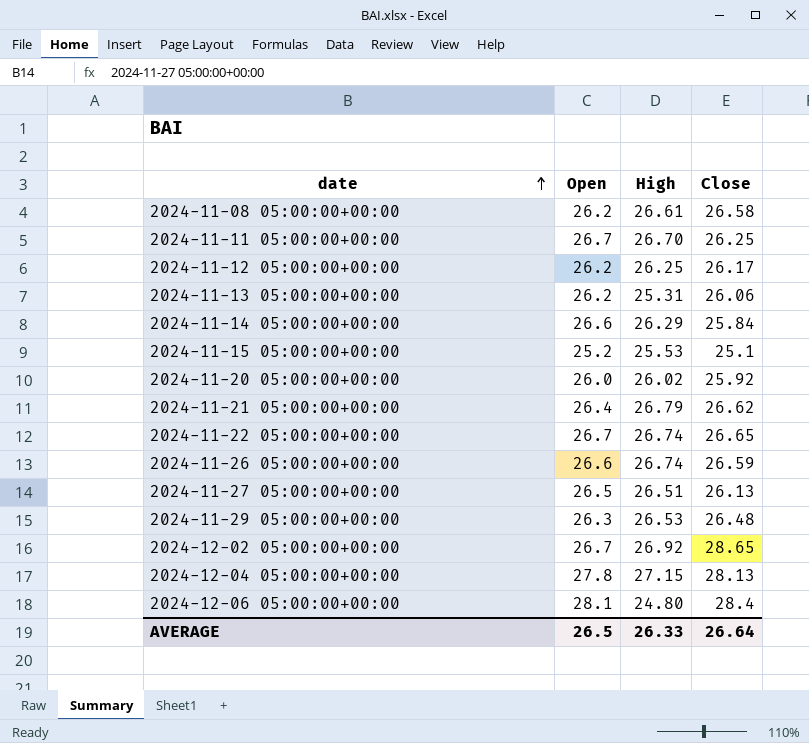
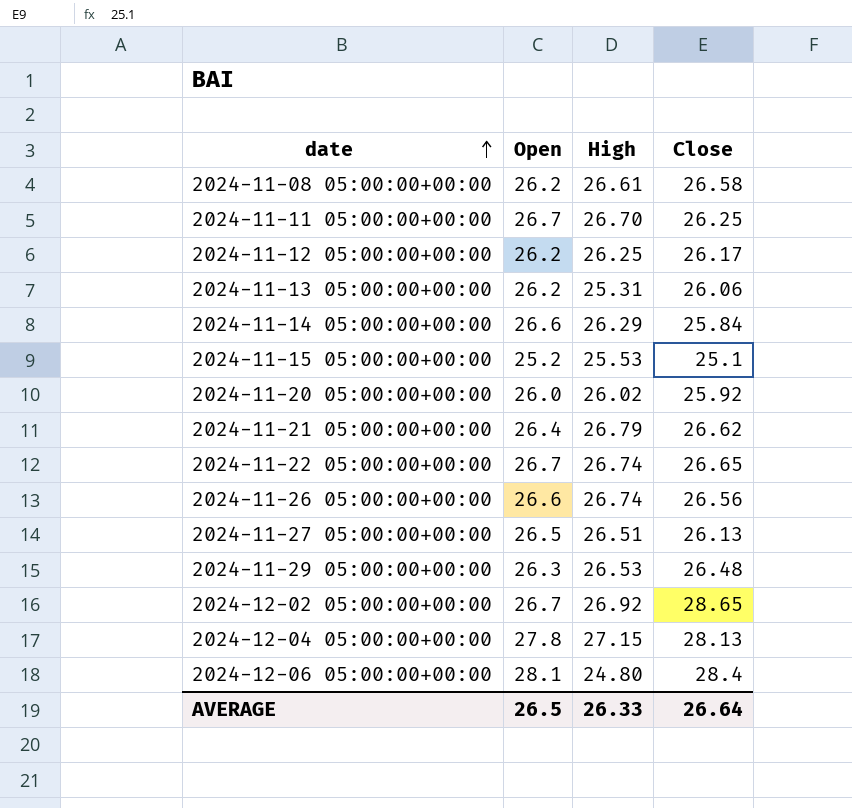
2024-11-26 05:00:00+00:00 | Close: 26.59 -> 26.56

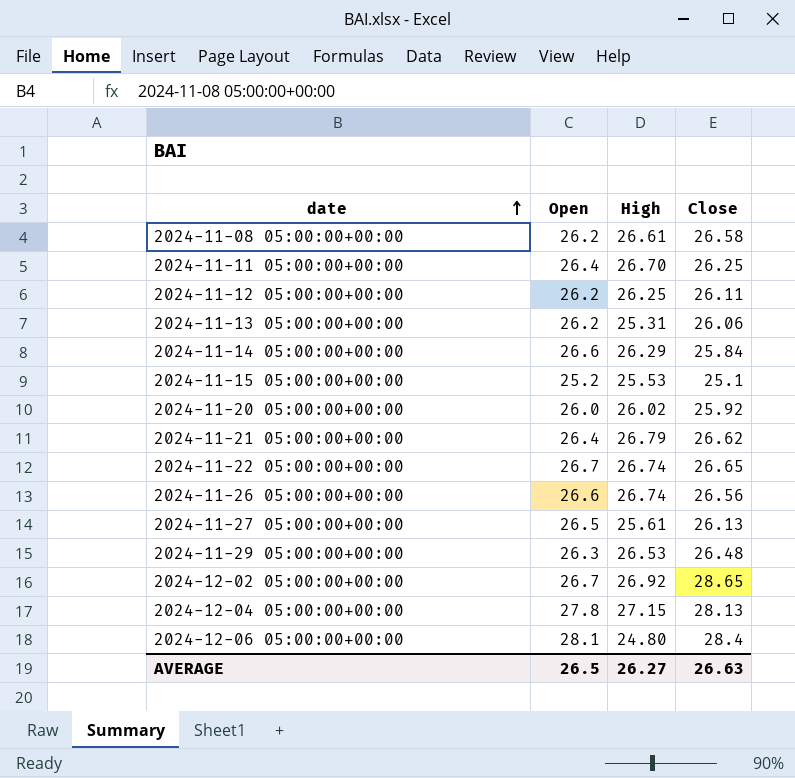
2024-11-11 05:00:00+00:00 | Open: 26.7 -> 26.4
2024-11-12 05:00:00+00:00 | Close: 26.17 -> 26.11
2024-11-27 05:00:00+00:00 | High: 26.51 -> 25.61
AVERAGE | High: 26.33 -> 26.27
AVERAGE | Close: 26.64 -> 26.63

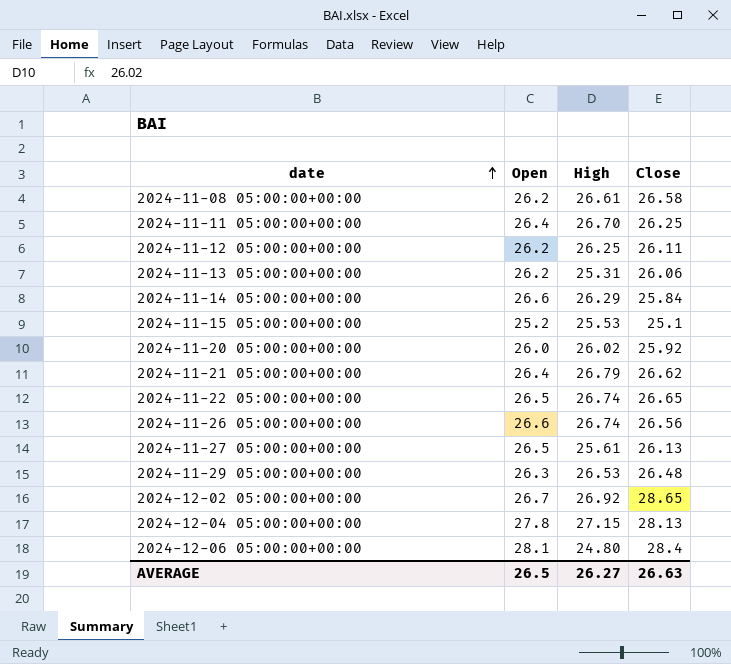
2024-11-22 05:00:00+00:00 | Open: 26.7 -> 26.5

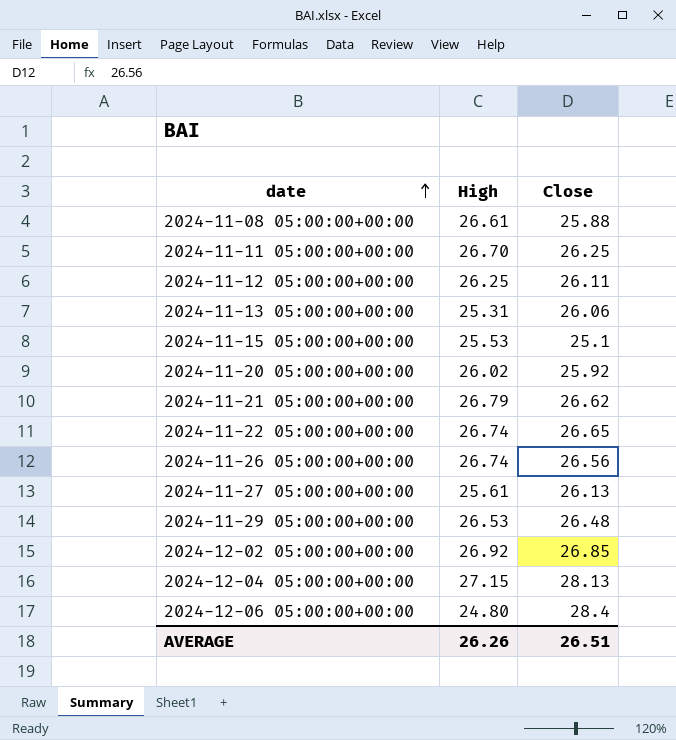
column Open | position: 2 -> none
row 2024-11-14 05:00:00+00:00: 26.6 | 26.29 | 25.84 -> none
2024-11-08 05:00:00+00:00 | Close: 26.58 -> 25.88
2024-12-02 05:00:00+00:00 | Close: 28.65 -> 26.85
AVERAGE | High: 26.27 -> 26.26
AVERAGE | Close: 26.63 -> 26.51

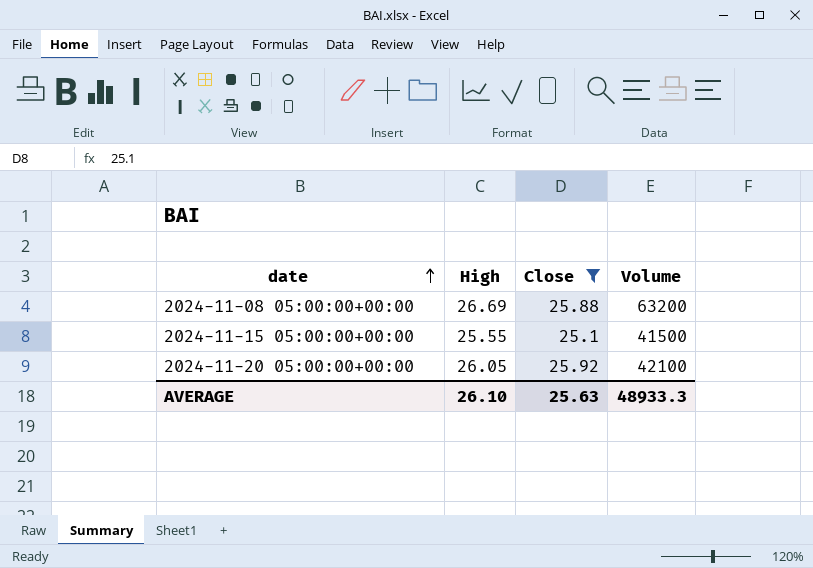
filter: none -> Close <= 25.92
column Volume | position: none -> 4
2024-11-08 05:00:00+00:00 | High: 26.61 -> 26.69
2024-11-15 05:00:00+00:00 | High: 25.53 -> 25.55
2024-11-20 05:00:00+00:00 | High: 26.02 -> 26.05
AVERAGE | High: 26.26 -> 26.10
AVERAGE | Close: 26.51 -> 25.63

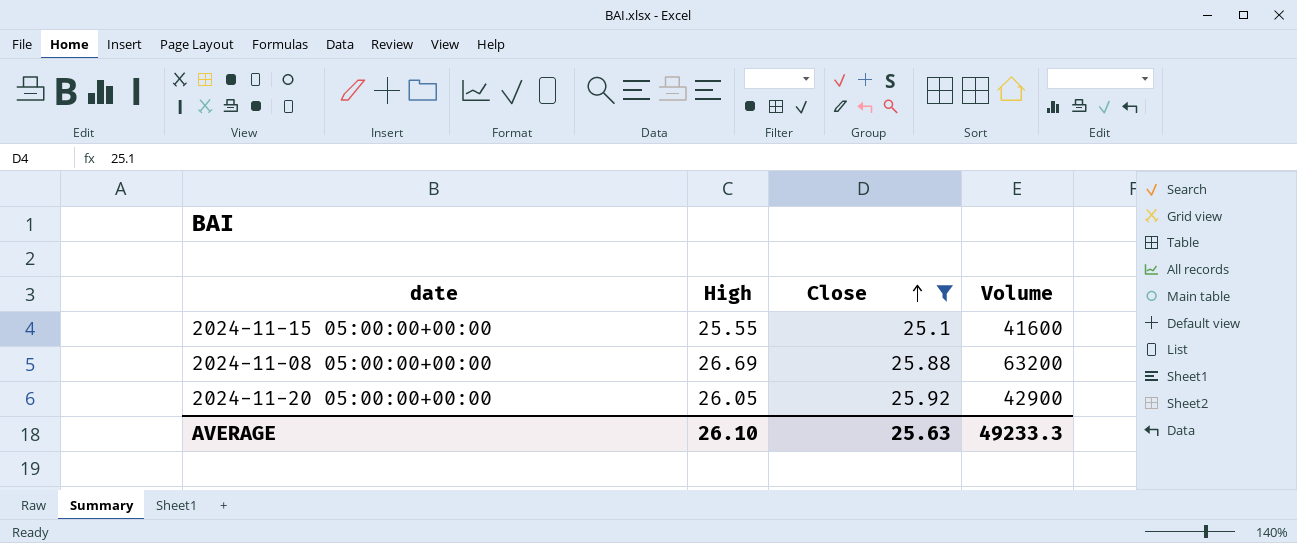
row order: date ascending -> Close ascending
2024-11-15 05:00:00+00:00 | Volume: 41500 -> 41600
2024-11-20 05:00:00+00:00 | Volume: 42100 -> 42900
AVERAGE | Volume: 48933.3 -> 49233.3

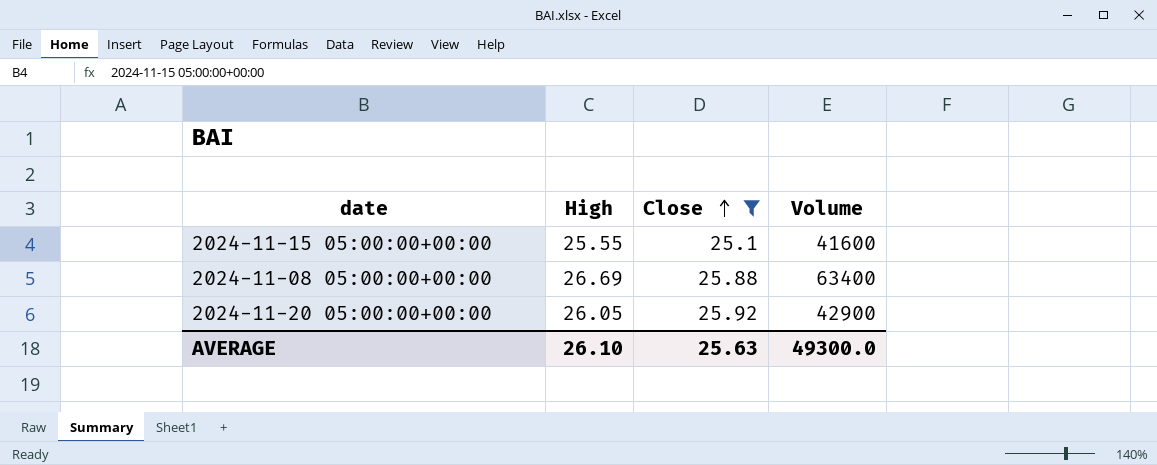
2024-11-08 05:00:00+00:00 | Volume: 63200 -> 63400
AVERAGE | Volume: 49233.3 -> 49300.0

